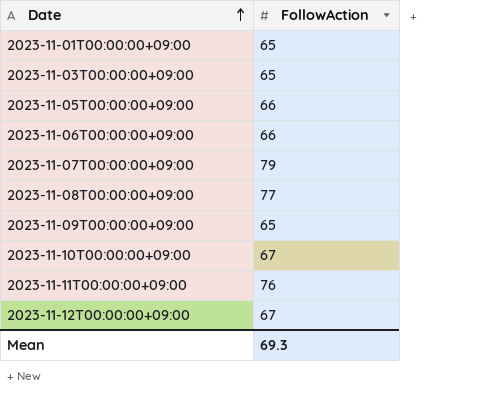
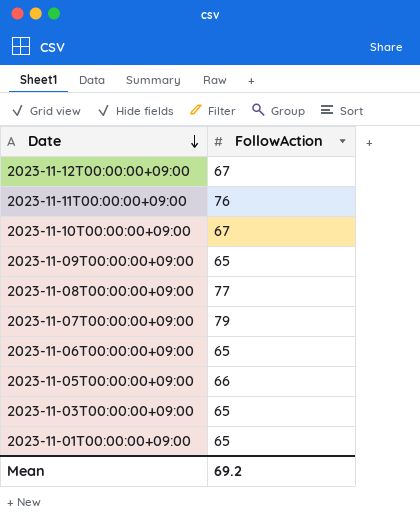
row order: Date ascending -> Date descending
2023-11-06T00:00:00+09:00 | FollowAction: 66 -> 65
Mean | FollowAction: 69.3 -> 69.2

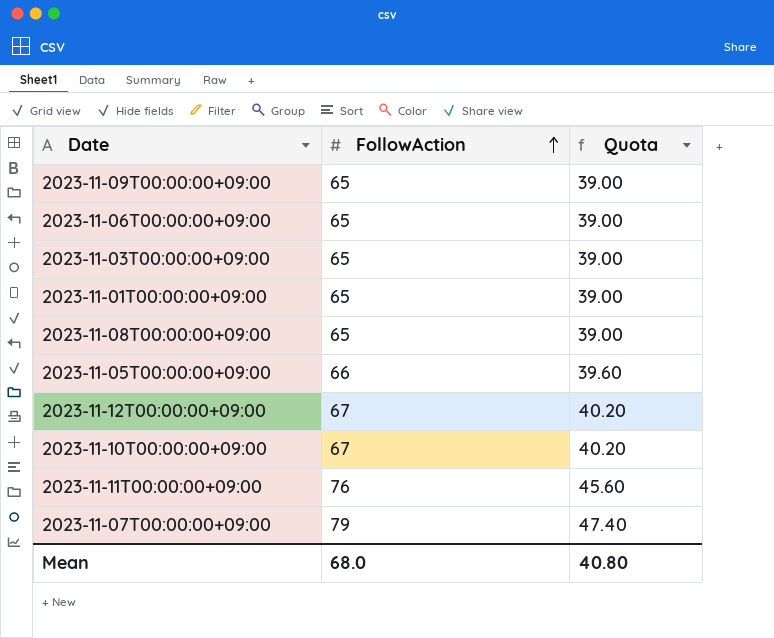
row order: Date descending -> FollowAction ascending
column Quota | formula: none -> [FollowAction] * 0.6
2023-11-08T00:00:00+09:00 | FollowAction: 77 -> 65
Mean | FollowAction: 69.2 -> 68.0

